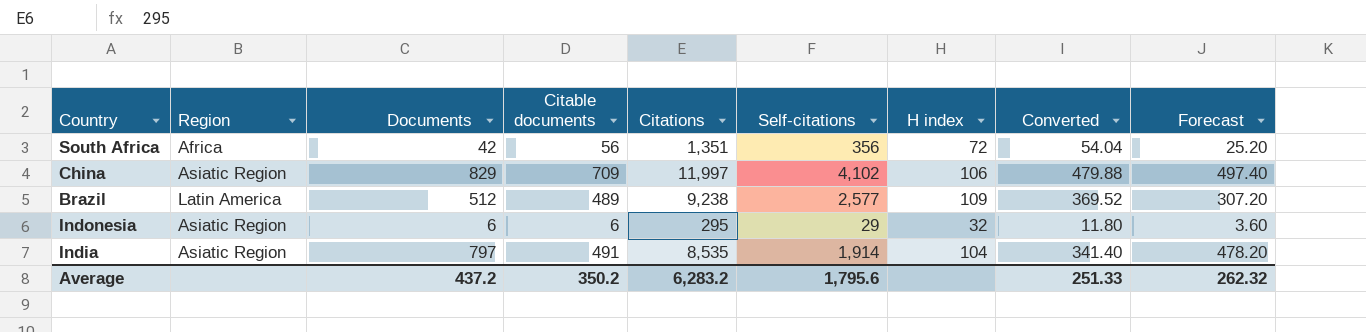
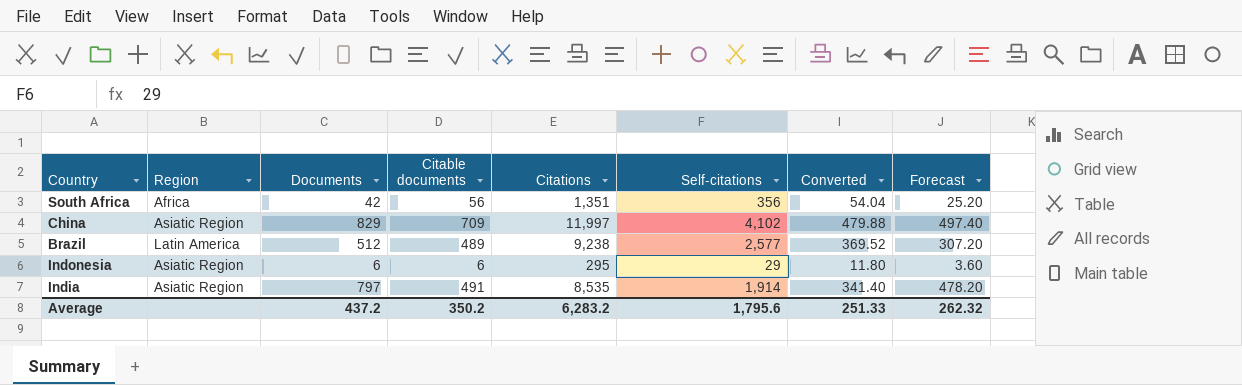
column H index | position: 7 -> none

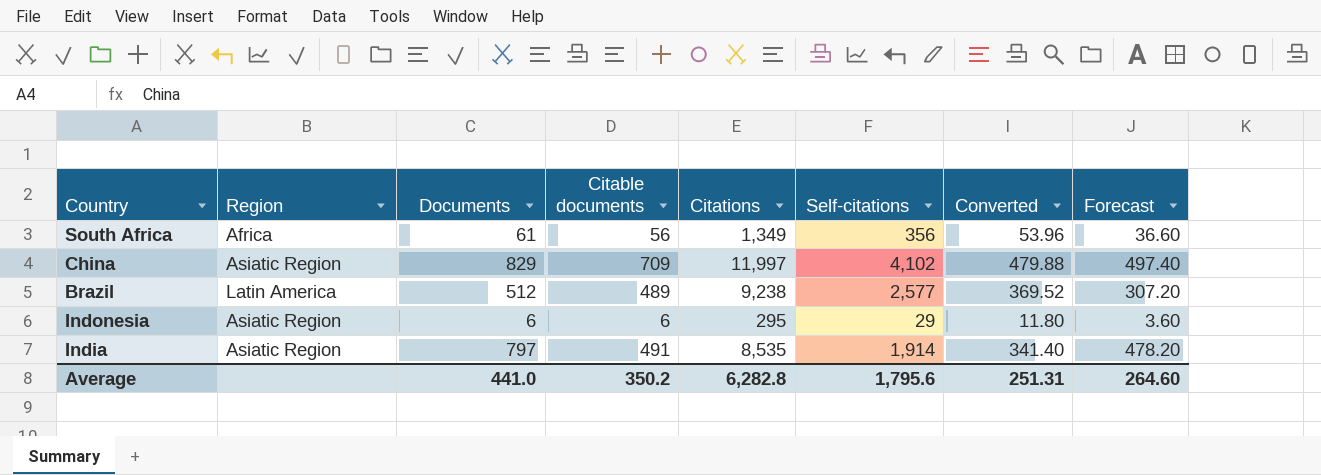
South Africa | Documents: 42 -> 61
South Africa | Citations: 1,351 -> 1,349
South Africa | Converted: 54.04 -> 53.96
South Africa | Forecast: 25.20 -> 36.60
Average | Documents: 437.2 -> 441.0
Average | Citations: 6,283.2 -> 6,282.8
Average | Converted: 251.33 -> 251.31
Average | Forecast: 262.32 -> 264.60

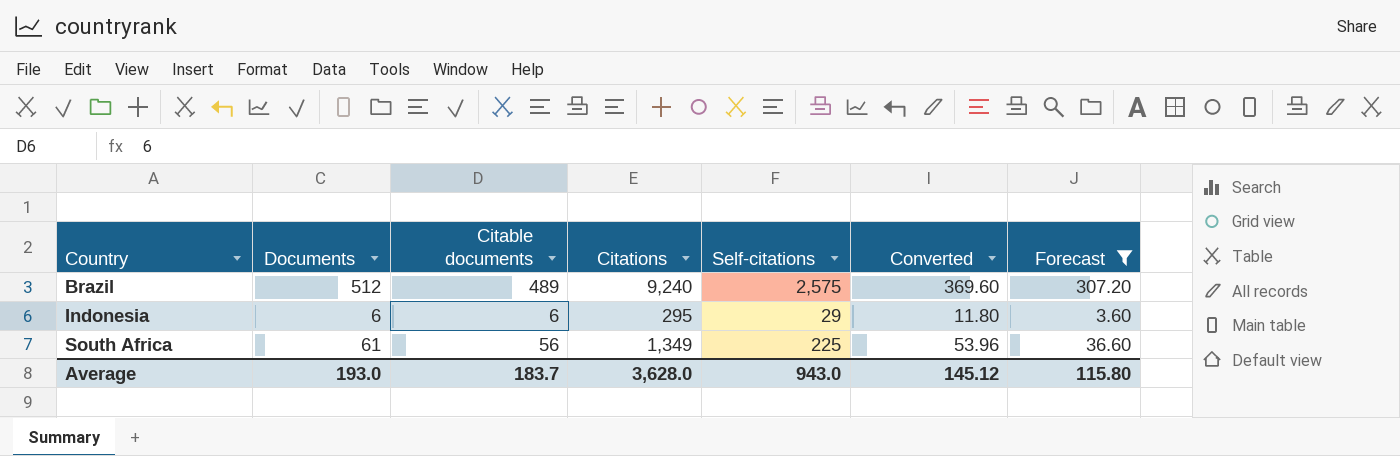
filter: none -> Forecast <= 307.20
row order: none -> Country ascending
column Region | position: 2 -> none
Brazil | Citations: 9,238 -> 9,240
Brazil | Self-citations: 2,577 -> 2,575
Brazil | Converted: 369.52 -> 369.60
South Africa | Self-citations: 356 -> 225
Average | Documents: 441.0 -> 193.0
Average | Citable documents: 350.2 -> 183.7
Average | Citations: 6,282.8 -> 3,628.0
Average | Self-citations: 1,795.6 -> 943.0
Average | Converted: 251.31 -> 145.12
Average | Forecast: 264.60 -> 115.80

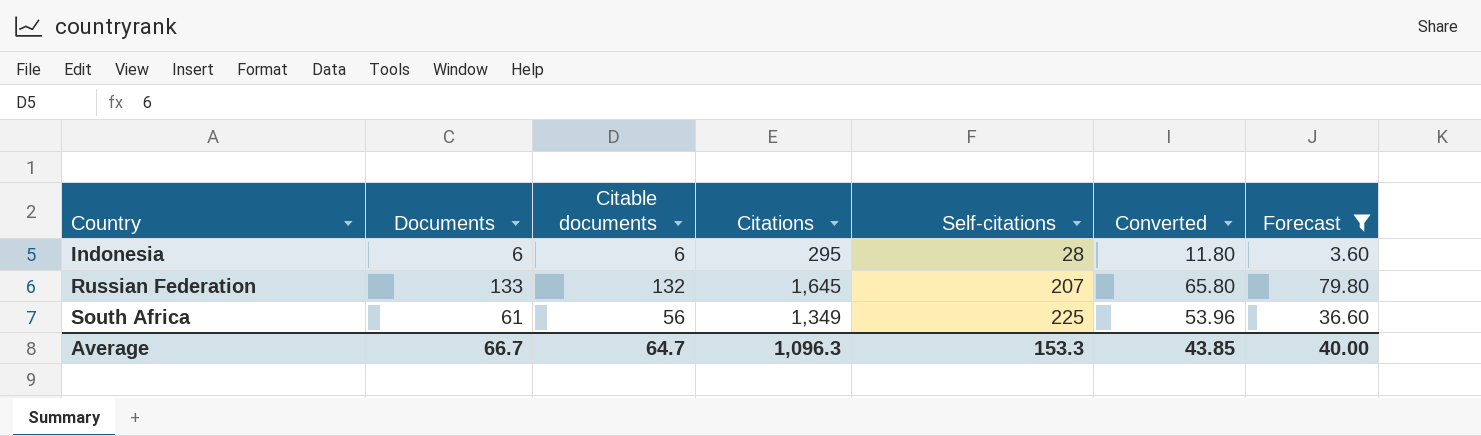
row Brazil: 512 | 489 | 9,240 | 2,575 | 369.60 | 307.20 -> none
Indonesia | Self-citations: 29 -> 28
row Russian Federation: none -> 133 | 132 | 1,645 | 207 | 65.80 | 79.80
Average | Documents: 193.0 -> 66.7
Average | Citable documents: 183.7 -> 64.7
Average | Citations: 3,628.0 -> 1,096.3
Average | Self-citations: 943.0 -> 153.3
Average | Converted: 145.12 -> 43.85
Average | Forecast: 115.80 -> 40.00

